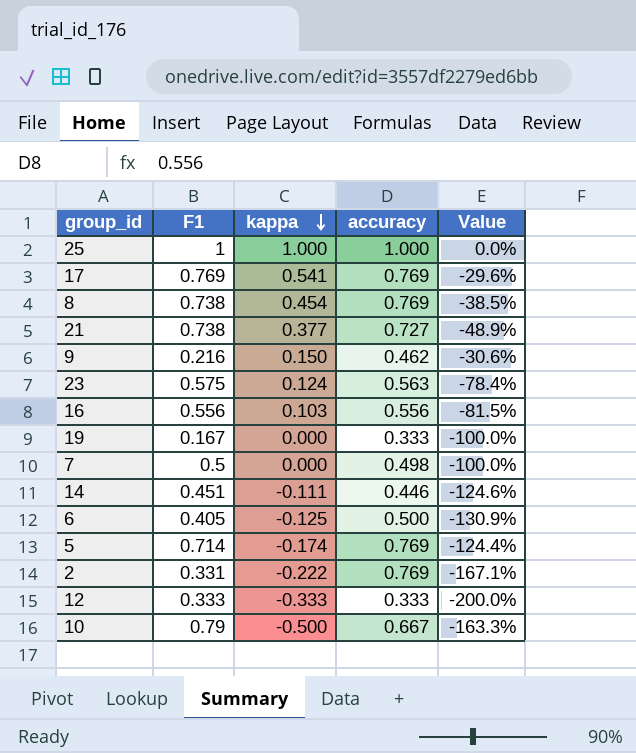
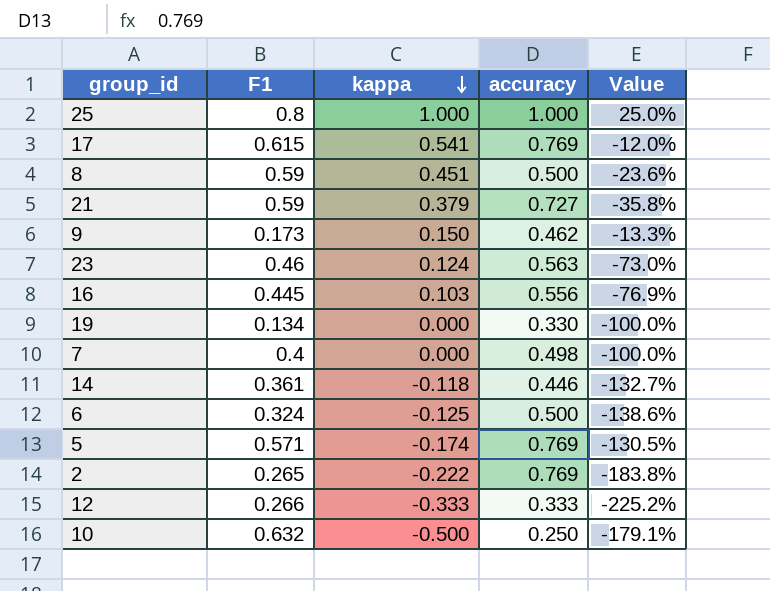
25 | F1: 1 -> 0.8
25 | Value: 0.0% -> 25.0%
17 | F1: 0.769 -> 0.615
17 | Value: -29.6% -> -12.0%
8 | F1: 0.738 -> 0.59
8 | kappa: 0.454 -> 0.451
8 | accuracy: 0.769 -> 0.500
8 | Value: -38.5% -> -23.6%
21 | F1: 0.738 -> 0.59
21 | kappa: 0.377 -> 0.379
21 | Value: -48.9% -> -35.8%
9 | F1: 0.216 -> 0.173
9 | Value: -30.6% -> -13.3%
23 | F1: 0.575 -> 0.46
23 | Value: -78.4% -> -73.0%
16 | F1: 0.556 -> 0.445
16 | Value: -81.5% -> -76.9%
19 | F1: 0.167 -> 0.134
19 | accuracy: 0.333 -> 0.330
7 | F1: 0.5 -> 0.4
14 | F1: 0.451 -> 0.361
14 | kappa: -0.111 -> -0.118
14 | Value: -124.6% -> -132.7%
6 | F1: 0.405 -> 0.324
6 | Value: -130.9% -> -138.6%
5 | F1: 0.714 -> 0.571
5 | Value: -124.4% -> -130.5%
2 | F1: 0.331 -> 0.265
2 | Value: -167.1% -> -183.8%
12 | F1: 0.333 -> 0.266
12 | Value: -200.0% -> -225.2%
10 | F1: 0.79 -> 0.632
10 | accuracy: 0.667 -> 0.250
10 | Value: -163.3% -> -179.1%

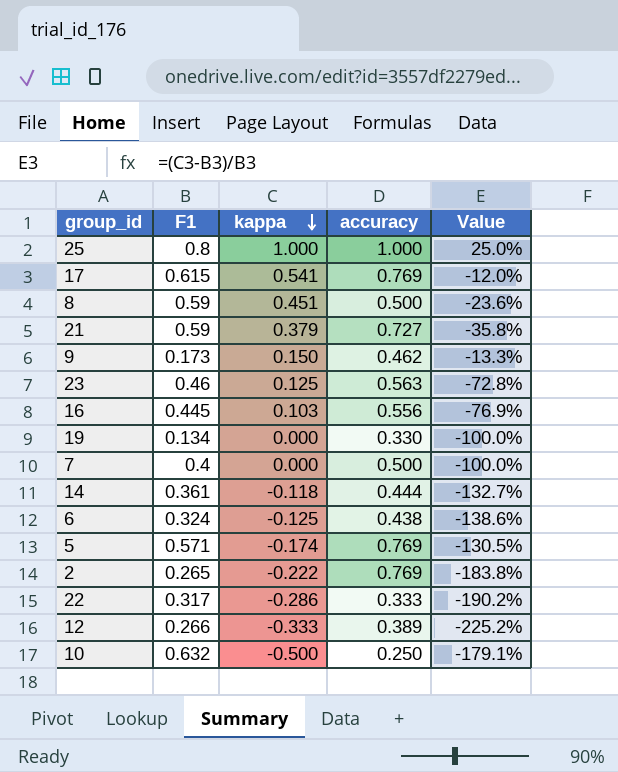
23 | kappa: 0.124 -> 0.125
23 | Value: -73.0% -> -72.8%
7 | accuracy: 0.498 -> 0.500
14 | accuracy: 0.446 -> 0.444
6 | accuracy: 0.500 -> 0.438
row 22: none -> 0.317 | -0.286 | 0.333 | -190.2%
12 | accuracy: 0.333 -> 0.389

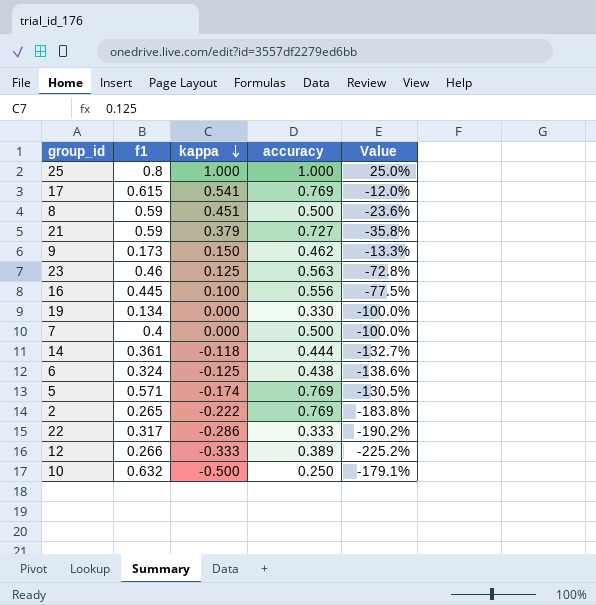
column name: F1 -> f1
16 | kappa: 0.103 -> 0.100
16 | Value: -76.9% -> -77.5%

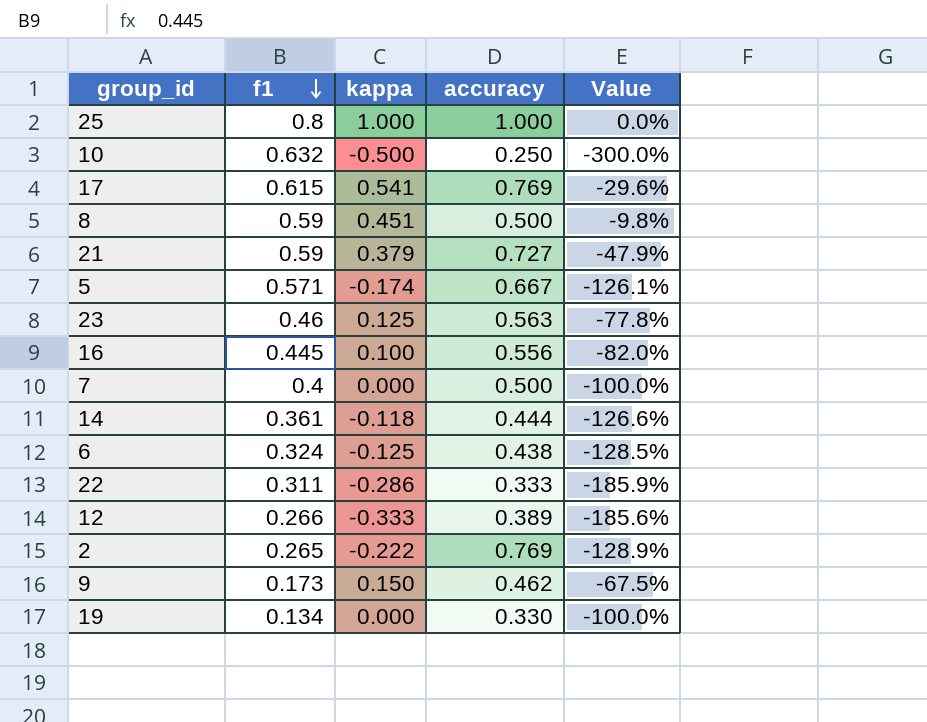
row order: kappa descending -> f1 descending
column Value | formula: ([kappa] - [f1]) / [f1] -> ([kappa] - [accuracy]) / [accuracy]
5 | accuracy: 0.769 -> 0.667
22 | f1: 0.317 -> 0.311

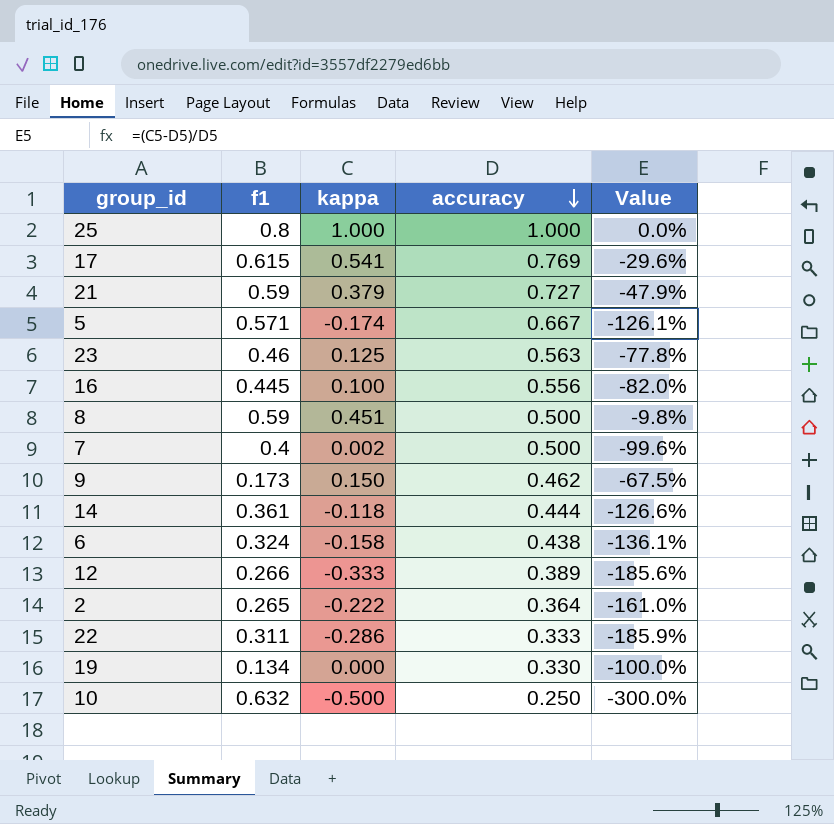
row order: f1 descending -> accuracy descending
7 | kappa: 0.000 -> 0.002
7 | Value: -100.0% -> -99.6%
6 | kappa: -0.125 -> -0.158
6 | Value: -128.5% -> -136.1%
2 | accuracy: 0.769 -> 0.364
2 | Value: -128.9% -> -161.0%

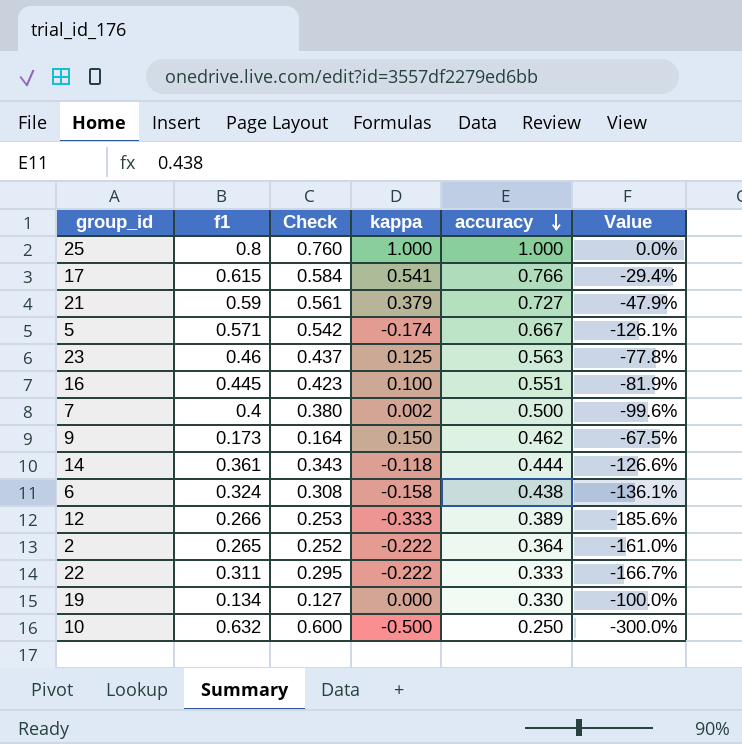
column Check | formula: none -> [f1] * 0.95
row 8: 0.59 | 0.451 | 0.500 | -9.8% -> none
17 | accuracy: 0.769 -> 0.766
17 | Value: -29.6% -> -29.4%
16 | accuracy: 0.556 -> 0.551
16 | Value: -82.0% -> -81.9%
22 | kappa: -0.286 -> -0.222
22 | Value: -185.9% -> -166.7%

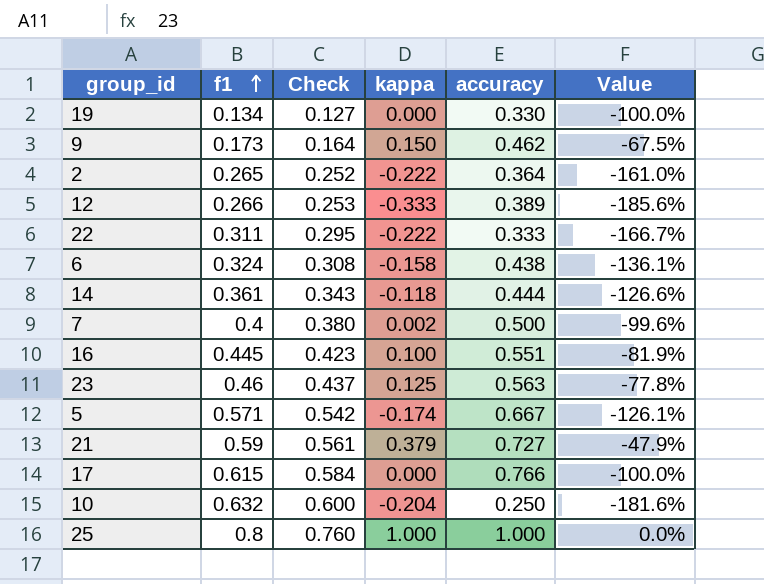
row order: accuracy descending -> f1 ascending
17 | kappa: 0.541 -> 0.000
17 | Value: -29.4% -> -100.0%
10 | kappa: -0.500 -> -0.204
10 | Value: -300.0% -> -181.6%

